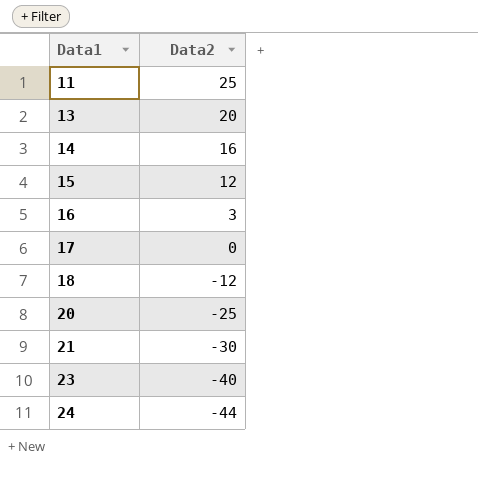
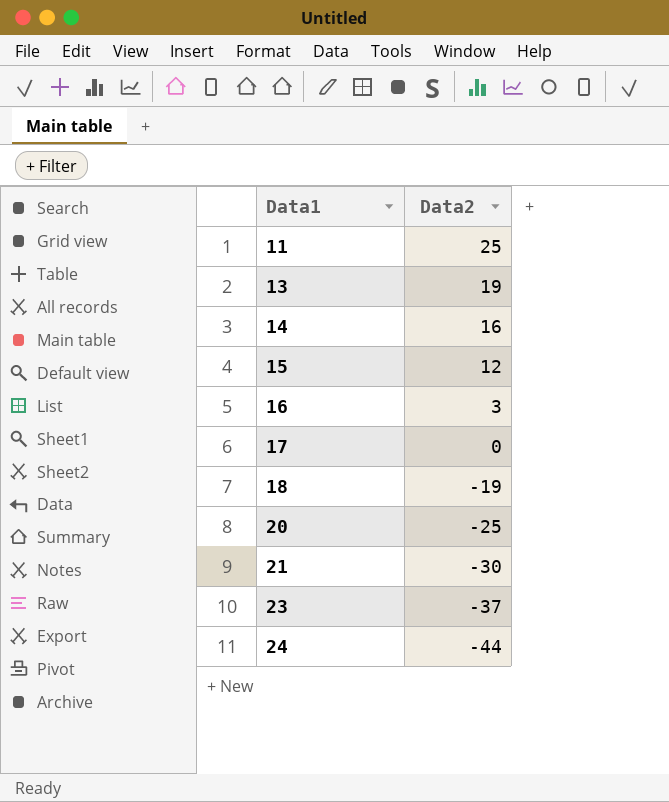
13 | Data2: 20 -> 19
18 | Data2: -12 -> -19
23 | Data2: -40 -> -37

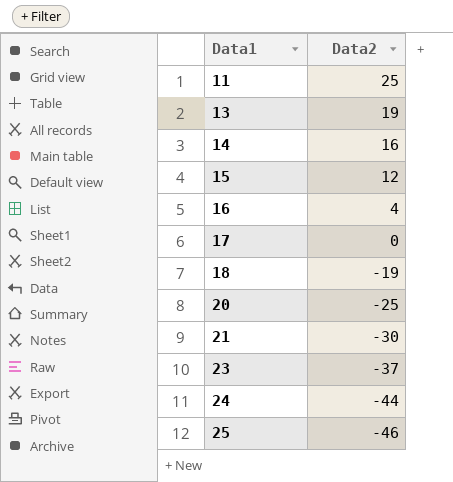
16 | Data2: 3 -> 4
row 25: none -> -46

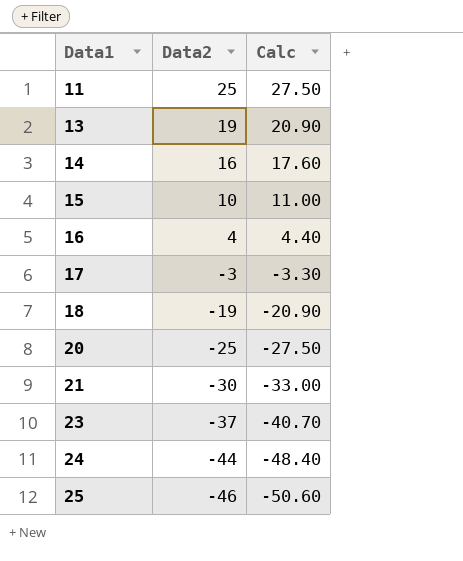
column Calc | formula: none -> [Data2] * 1.1
15 | Data2: 12 -> 10
17 | Data2: 0 -> -3

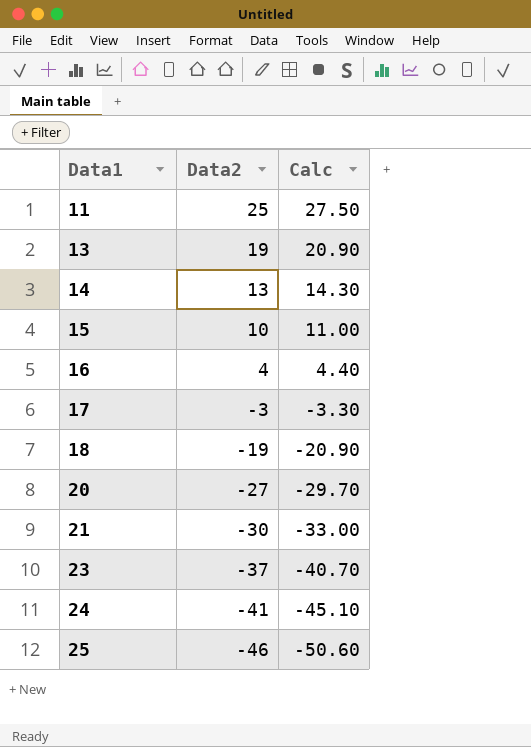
14 | Data2: 16 -> 13
14 | Calc: 17.60 -> 14.30
20 | Data2: -25 -> -27
20 | Calc: -27.50 -> -29.70
24 | Data2: -44 -> -41
24 | Calc: -48.40 -> -45.10

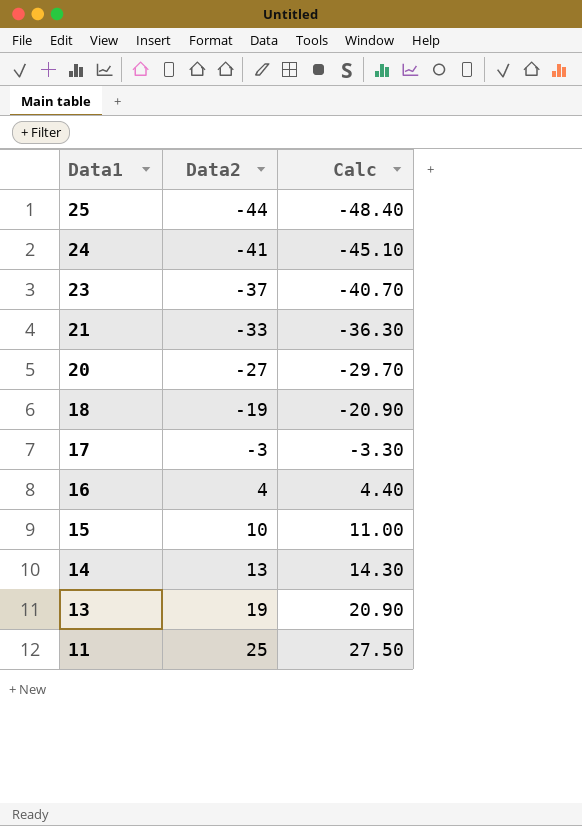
row order: Data1 ascending -> Data1 descending
25 | Data2: -46 -> -44
25 | Calc: -50.60 -> -48.40
21 | Data2: -30 -> -33
21 | Calc: -33.00 -> -36.30

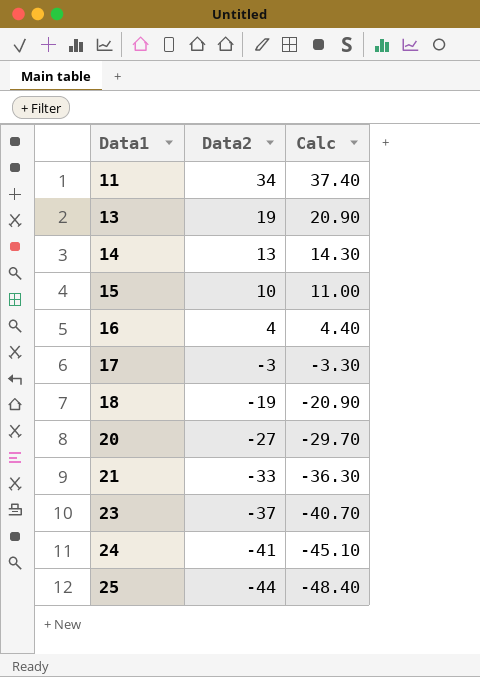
row order: Data1 descending -> Data1 ascending
11 | Data2: 25 -> 34
11 | Calc: 27.50 -> 37.40

